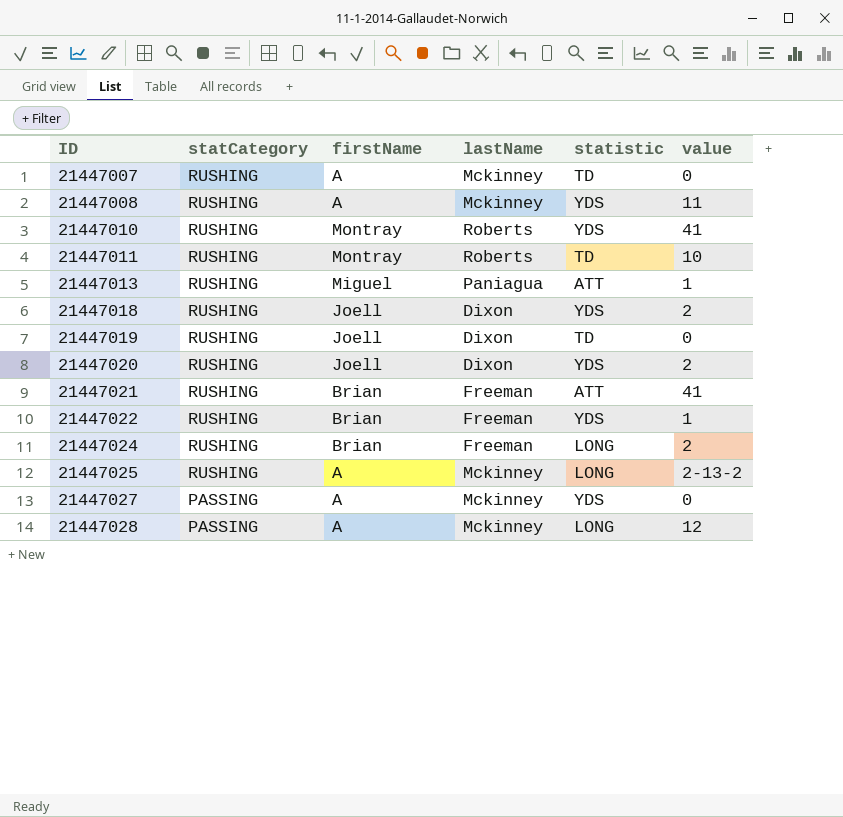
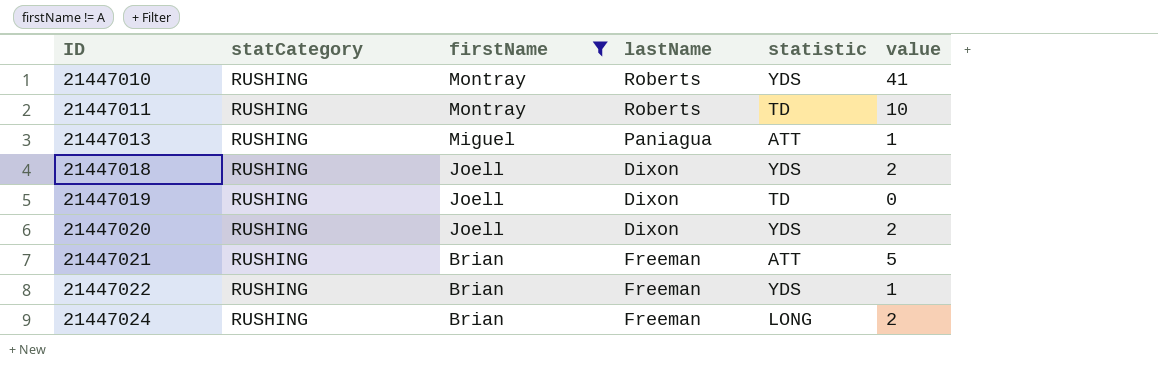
filter: none -> firstName != A
21447021 | value: 41 -> 5

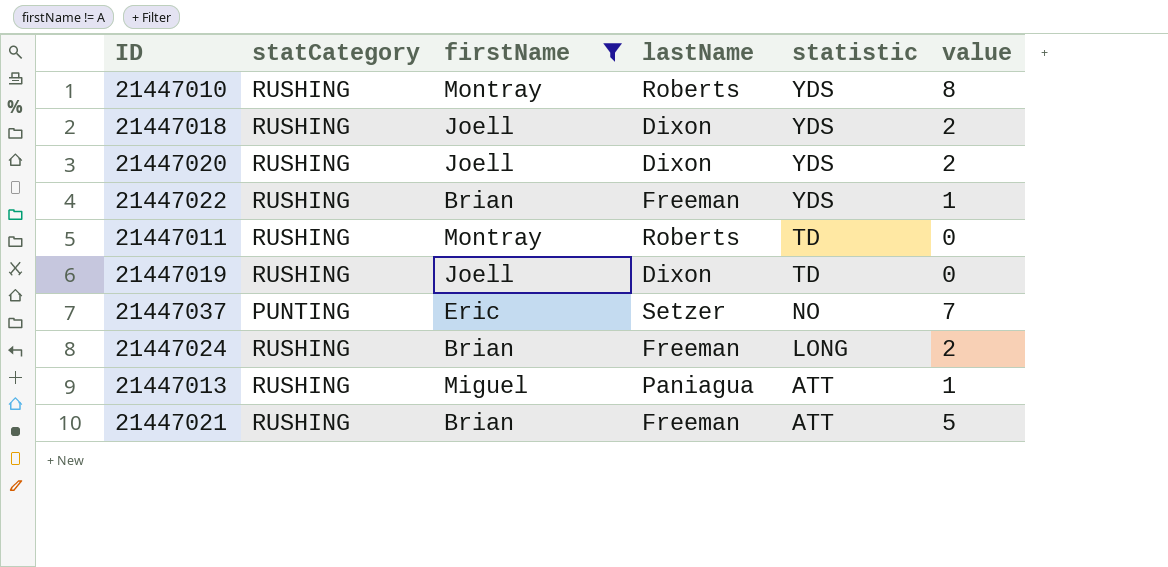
row order: ID ascending -> statistic descending
21447010 | value: 41 -> 8
21447011 | value: 10 -> 0
row 21447037: none -> PUNTING | Eric | Setzer | NO | 7

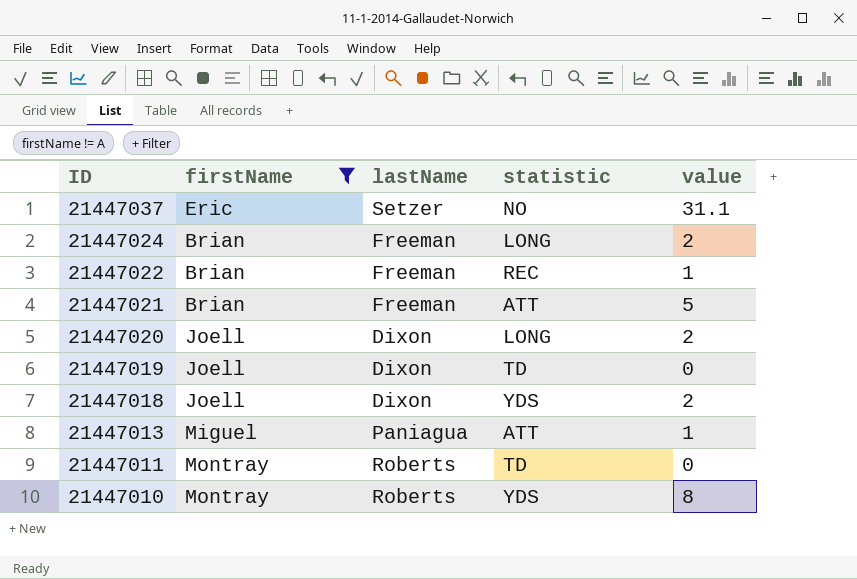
row order: statistic descending -> ID descending
column statCategory | position: 2 -> none
21447037 | value: 7 -> 31.1
21447022 | statistic: YDS -> REC
21447020 | statistic: YDS -> LONG

